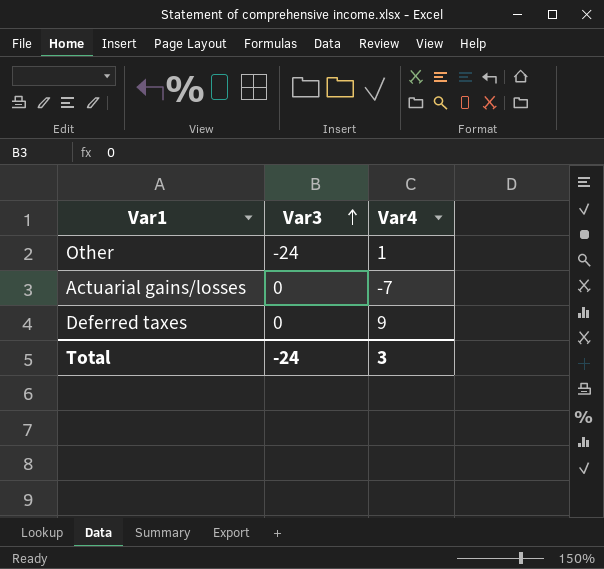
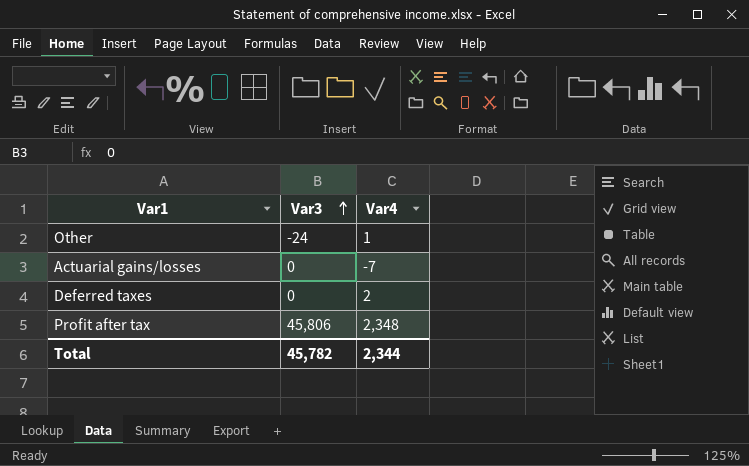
Deferred taxes | Var4: 9 -> 2
row Profit after tax: none -> 45,806 | 2,348
Total | Var3: -24 -> 45,782
Total | Var4: 3 -> 2,344

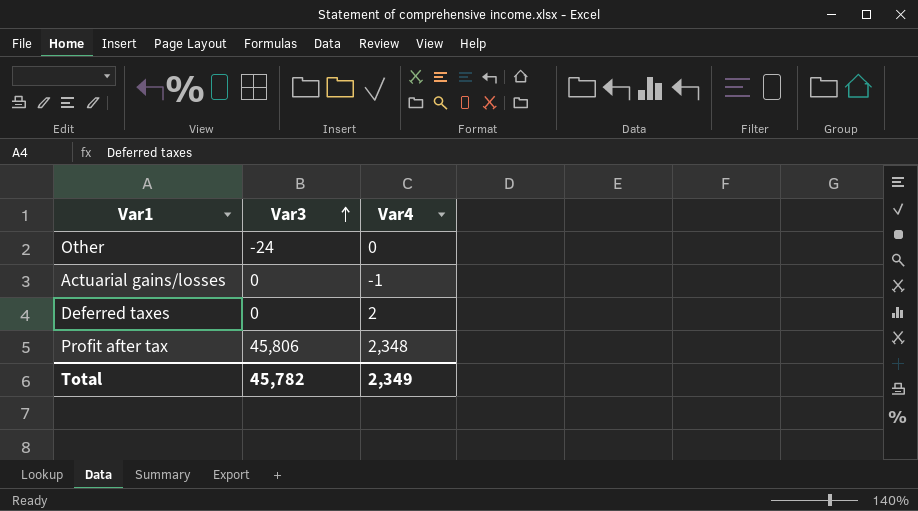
Other | Var4: 1 -> 0
Actuarial gains/losses | Var4: -7 -> -1
Total | Var4: 2,344 -> 2,349

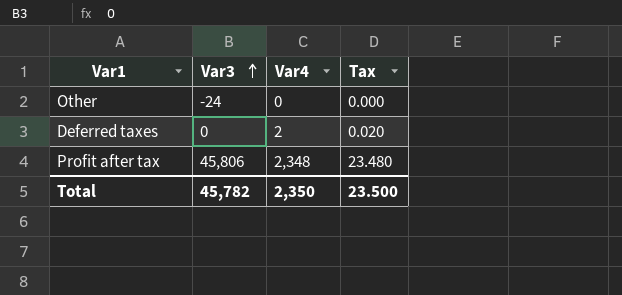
column Tax | formula: none -> [Var4] * 0.01
row Actuarial gains/losses: 0 | -1 -> none
Total | Var4: 2,349 -> 2,350

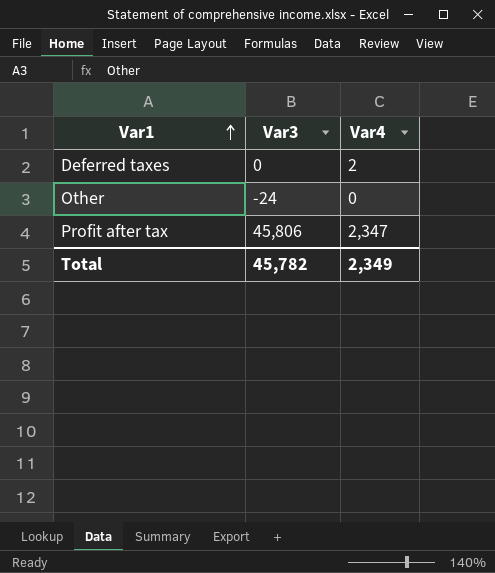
row order: Var3 ascending -> Var1 ascending
column Tax | formula: [Var4] * 0.01 -> none
Profit after tax | Var4: 2,348 -> 2,347
Total | Var4: 2,350 -> 2,349

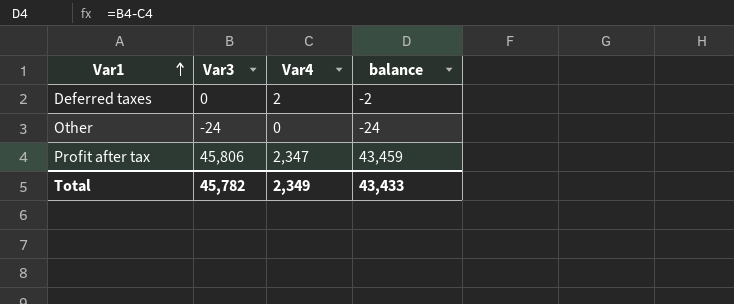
column balance | formula: none -> [Var3] - [Var4]

